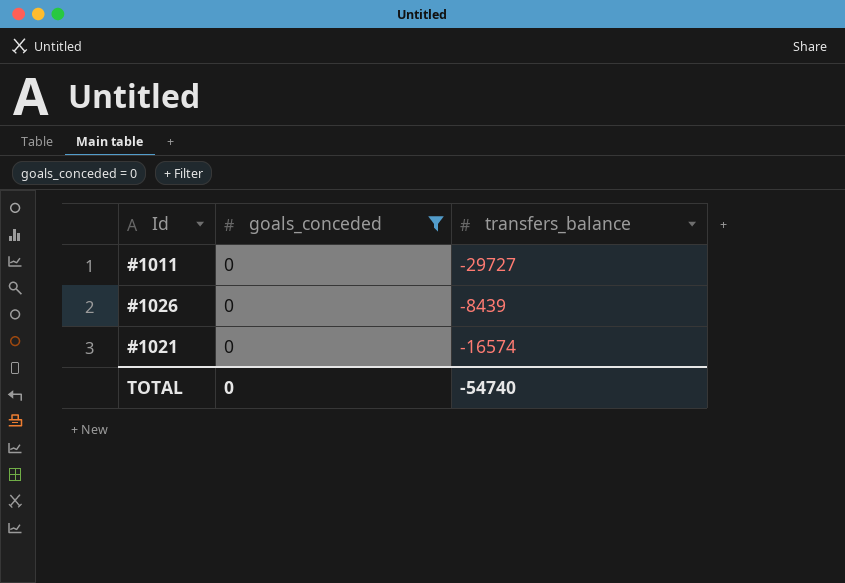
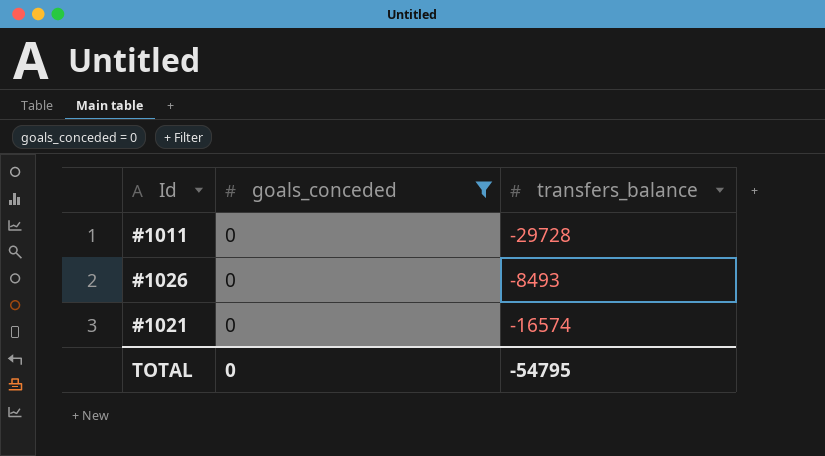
#1011 | transfers_balance: -29727 -> -29728
#1026 | transfers_balance: -8439 -> -8493
TOTAL | transfers_balance: -54740 -> -54795

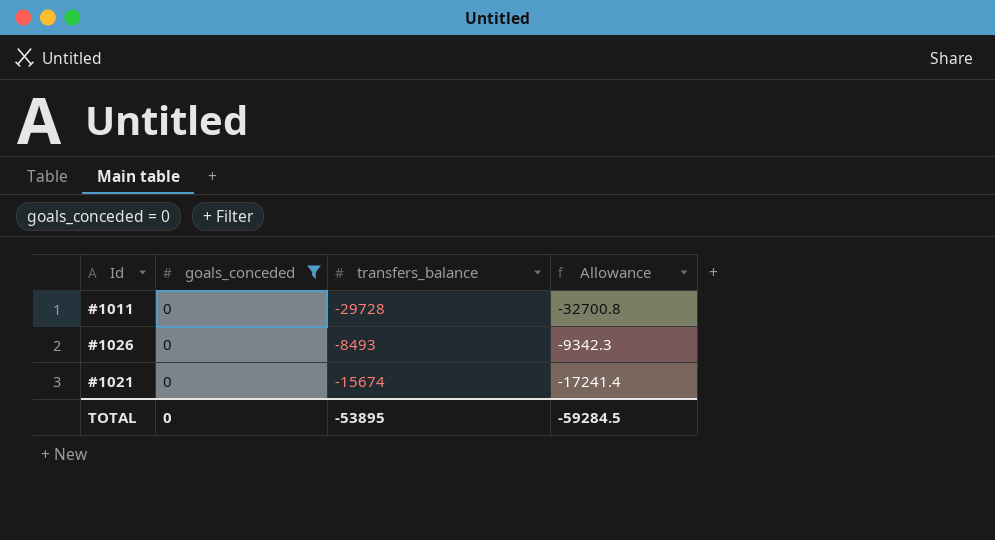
column Allowance | formula: none -> [transfers_balance] * 1.1
#1021 | transfers_balance: -16574 -> -15674
TOTAL | transfers_balance: -54795 -> -53895

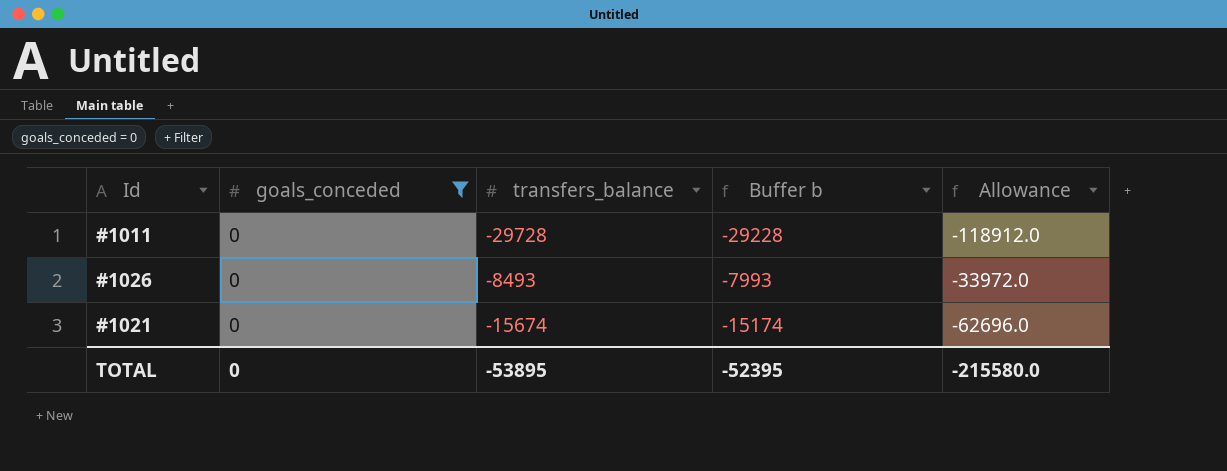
column Buffer b | formula: none -> [transfers_balance] + 500
column Allowance | formula: [transfers_balance] * 1.1 -> [transfers_balance] * 4
TOTAL | Allowance: -59284.5 -> -215580.0

